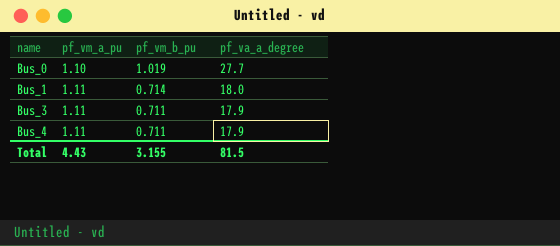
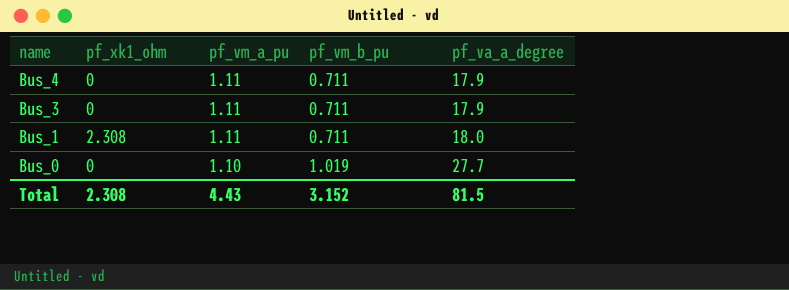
row order: name ascending -> name descending
column pf_xk1_ohm | position: none -> 2
Bus_1 | pf_vm_b_pu: 0.714 -> 0.711
Total | pf_vm_b_pu: 3.155 -> 3.152

